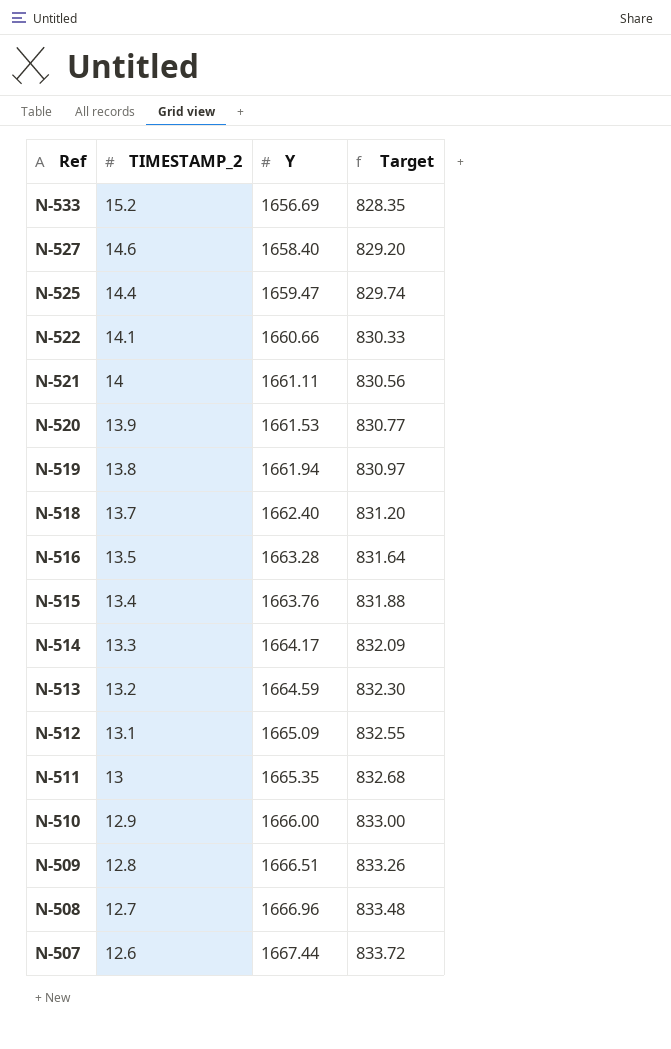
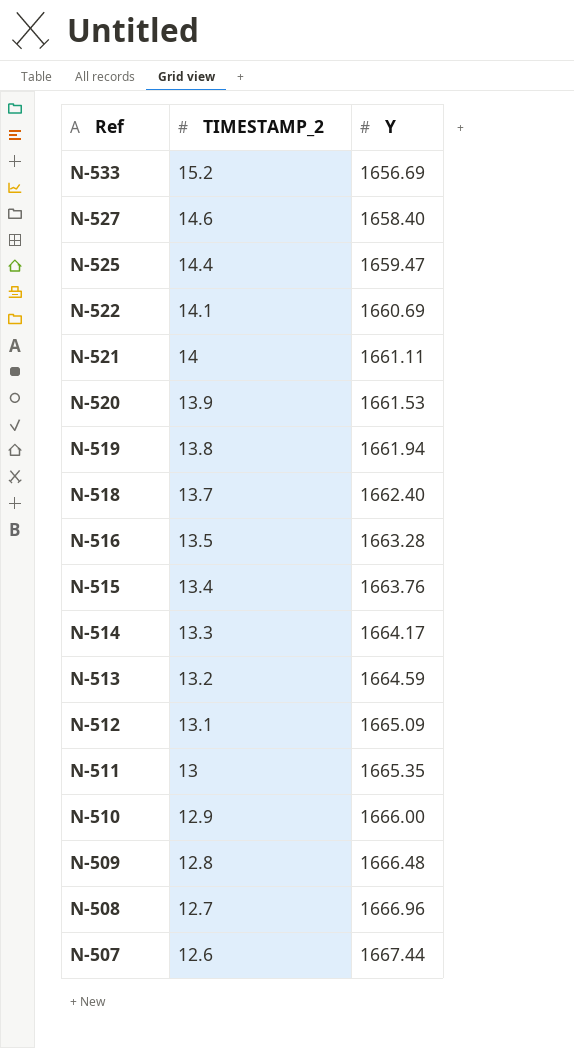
column Target | formula: [Y] * 0.5 -> none
N-522 | Y: 1660.66 -> 1660.69
N-509 | Y: 1666.51 -> 1666.48

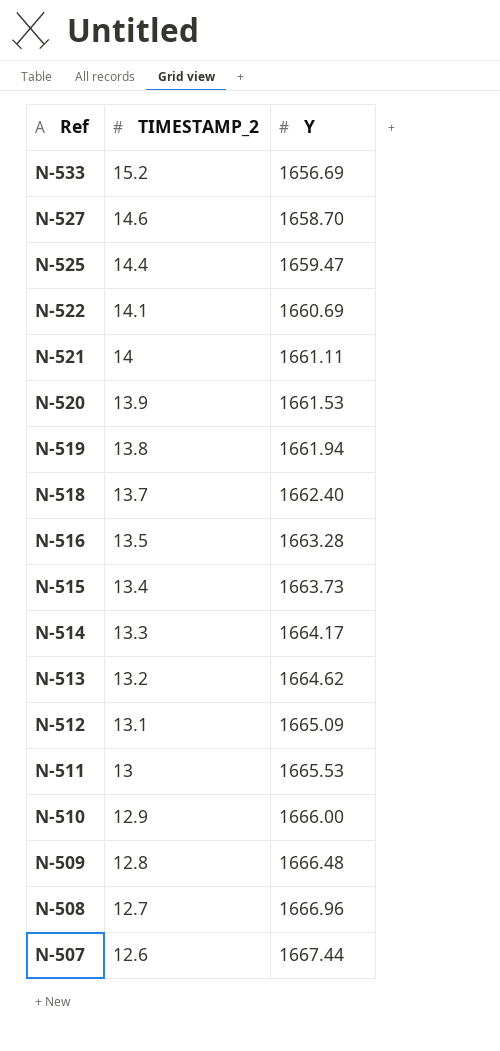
N-527 | Y: 1658.40 -> 1658.70
N-515 | Y: 1663.76 -> 1663.73
N-513 | Y: 1664.59 -> 1664.62
N-511 | Y: 1665.35 -> 1665.53

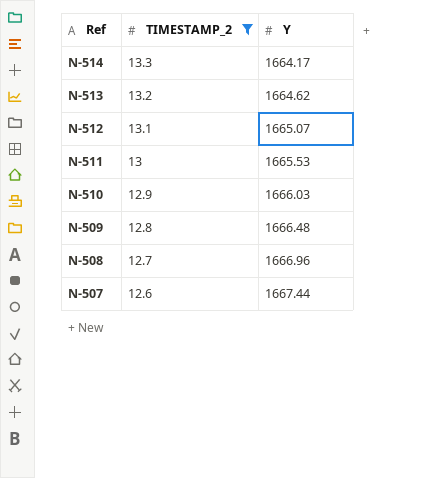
filter: none -> TIMESTAMP_2 <= 13.3
N-512 | Y: 1665.09 -> 1665.07
N-510 | Y: 1666.00 -> 1666.03

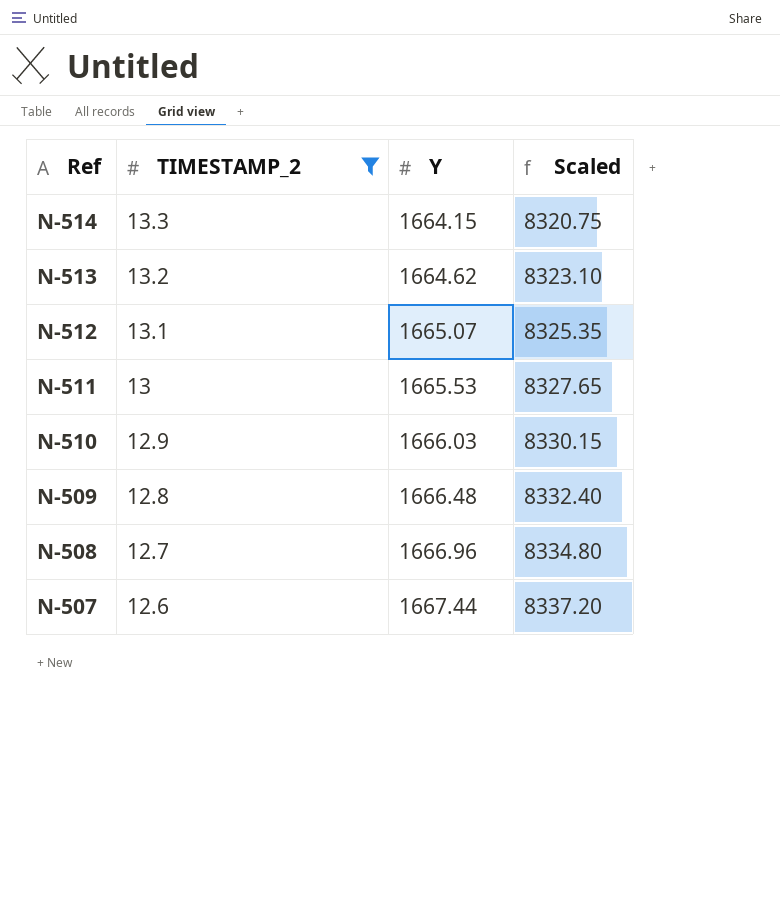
column Scaled | formula: none -> [Y] * 5
N-514 | Y: 1664.17 -> 1664.15

